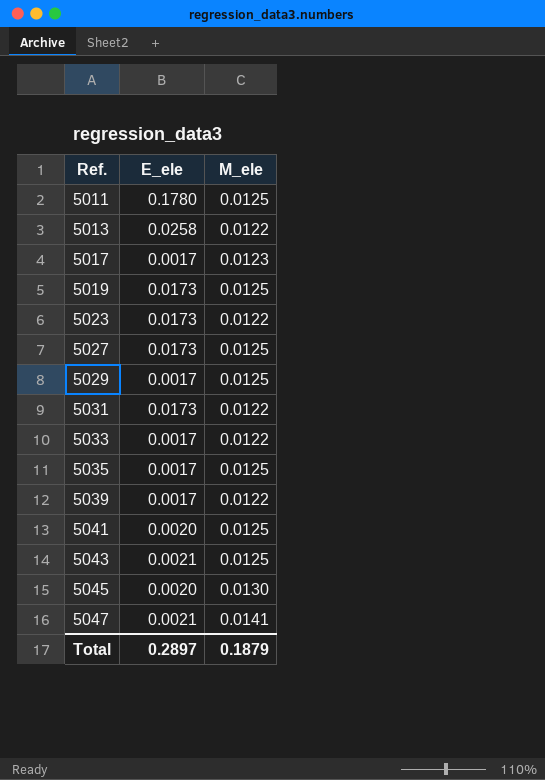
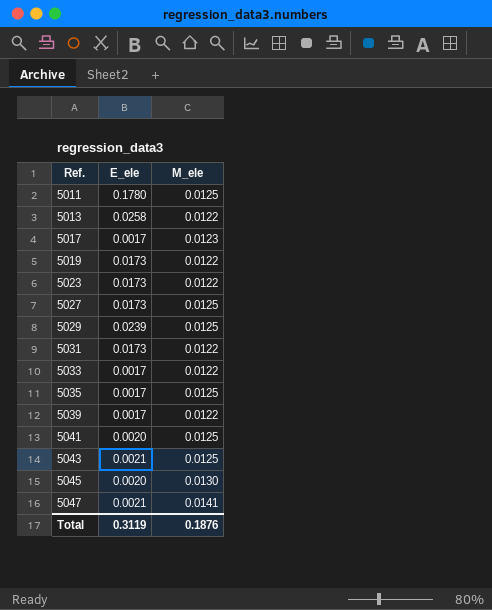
5019 | M_ele: 0.0125 -> 0.0122
5029 | E_ele: 0.0017 -> 0.0239
Total | E_ele: 0.2897 -> 0.3119
Total | M_ele: 0.1879 -> 0.1876

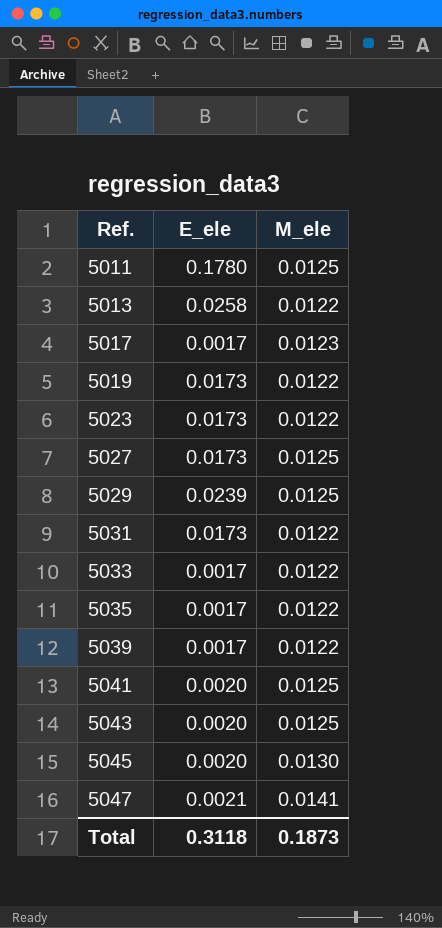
5035 | M_ele: 0.0125 -> 0.0122
5043 | E_ele: 0.0021 -> 0.0020
Total | E_ele: 0.3119 -> 0.3118
Total | M_ele: 0.1876 -> 0.1873

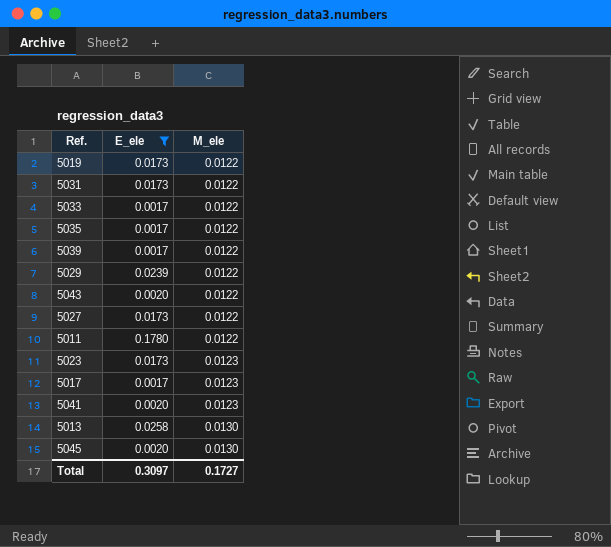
filter: none -> E_ele != 0.0021
row order: Ref. ascending -> M_ele ascending
5029 | M_ele: 0.0125 -> 0.0122
5043 | M_ele: 0.0125 -> 0.0122
5027 | M_ele: 0.0125 -> 0.0122
5011 | M_ele: 0.0125 -> 0.0122
5023 | M_ele: 0.0122 -> 0.0123
5041 | M_ele: 0.0125 -> 0.0123
5013 | M_ele: 0.0122 -> 0.0130
Total | E_ele: 0.3118 -> 0.3097
Total | M_ele: 0.1873 -> 0.1727

